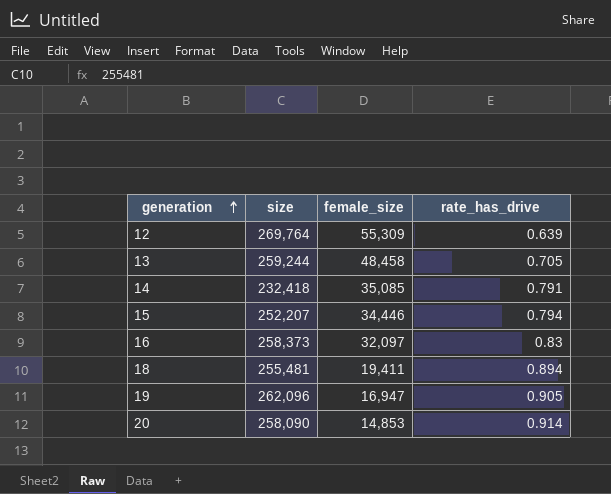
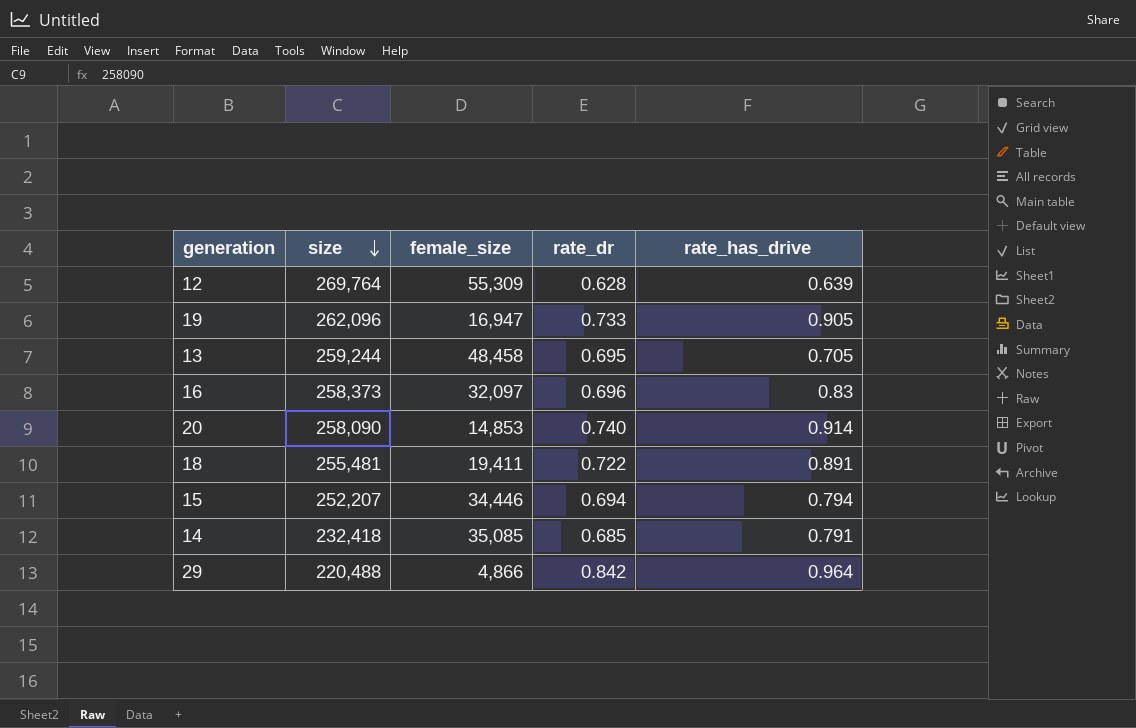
row order: generation ascending -> size descending
column rate_dr | position: none -> 4
18 | rate_has_drive: 0.894 -> 0.891
row 29: none -> 220,488 | 4,866 | 0.842 | 0.964

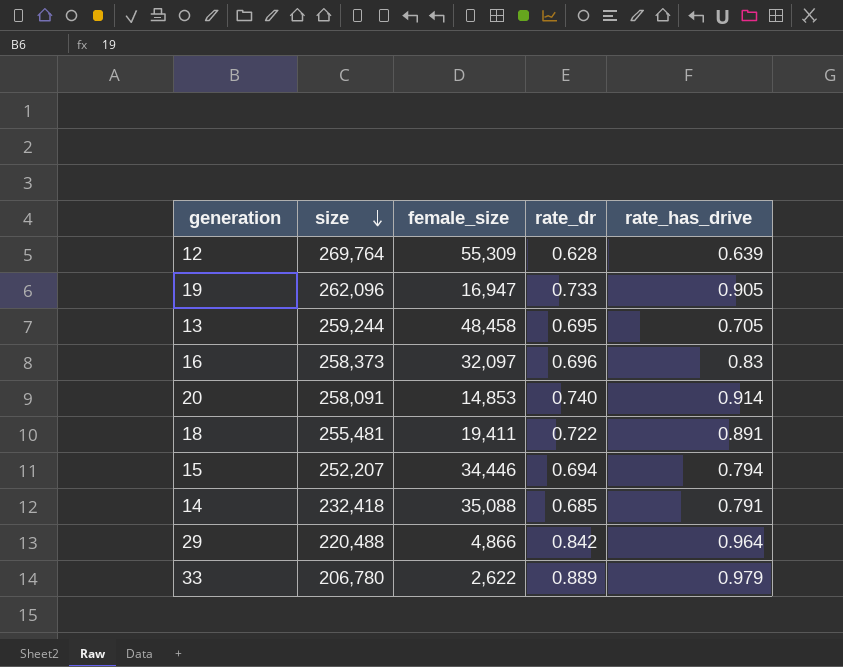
20 | size: 258,090 -> 258,091
14 | female_size: 35,085 -> 35,088
row 33: none -> 206,780 | 2,622 | 0.889 | 0.979

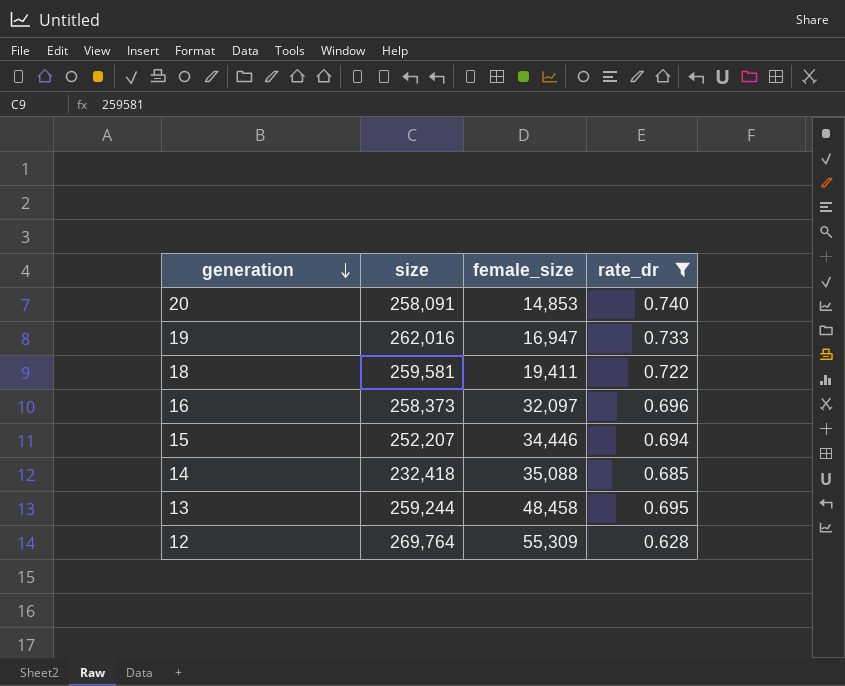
filter: none -> rate_dr <= 0.740
row order: size descending -> generation descending
column rate_has_drive | position: 5 -> none
19 | size: 262,096 -> 262,016
18 | size: 255,481 -> 259,581

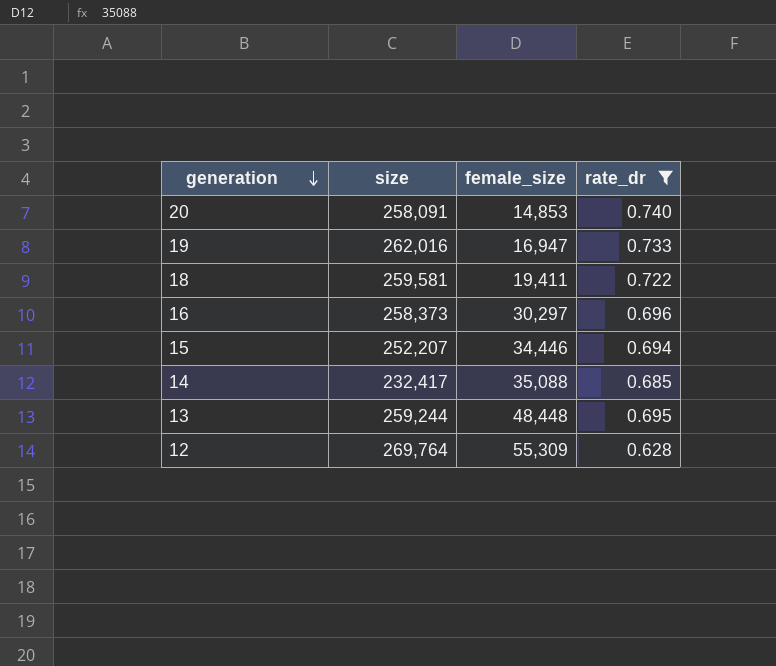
16 | female_size: 32,097 -> 30,297
14 | size: 232,418 -> 232,417
13 | female_size: 48,458 -> 48,448

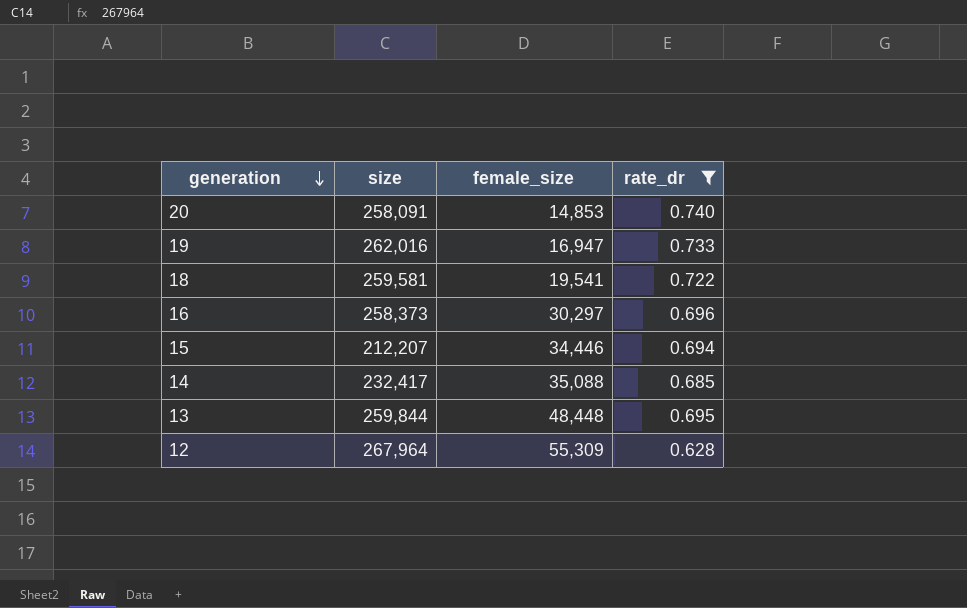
18 | female_size: 19,411 -> 19,541
15 | size: 252,207 -> 212,207
13 | size: 259,244 -> 259,844
12 | size: 269,764 -> 267,964

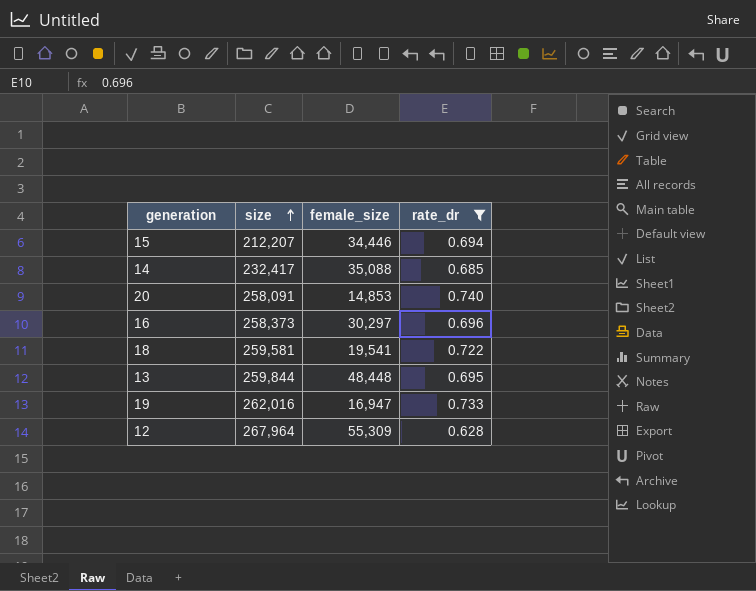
row order: generation descending -> size ascending

